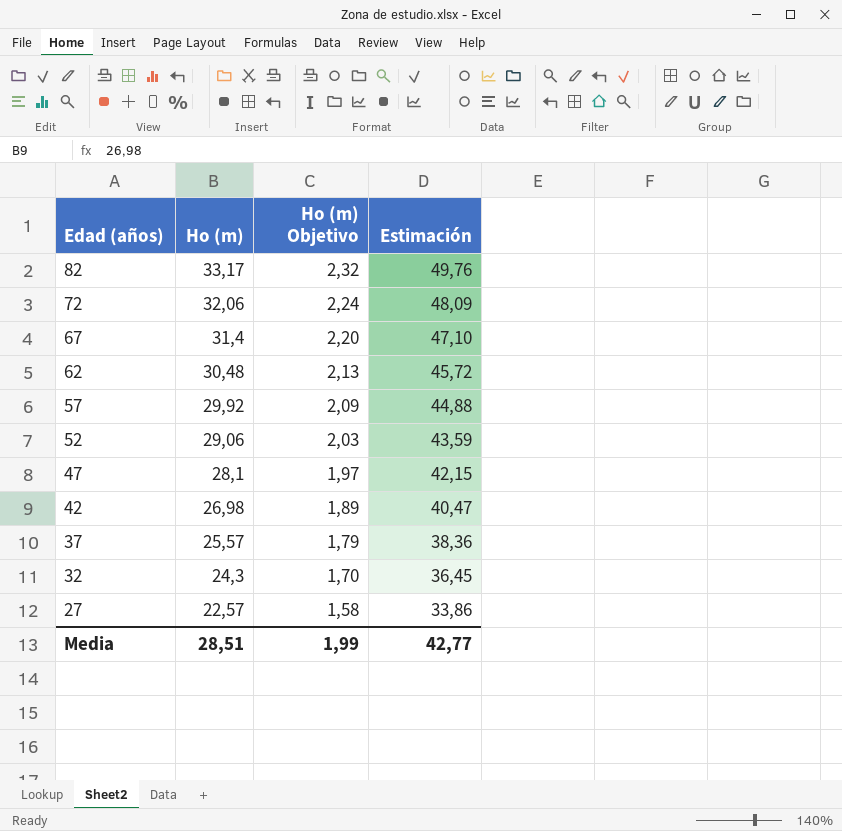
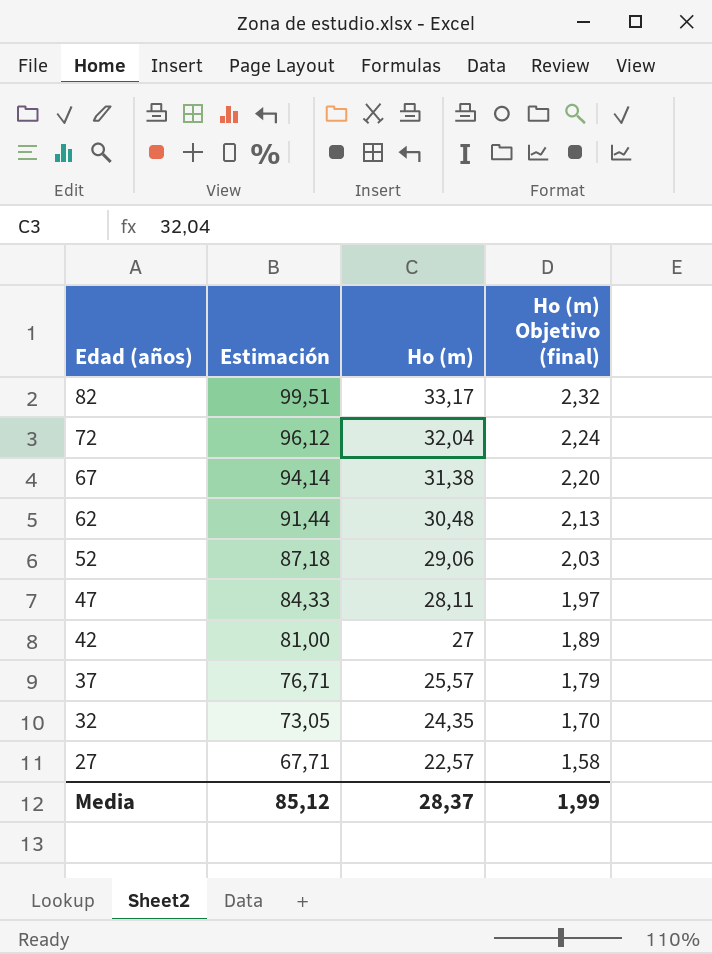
column Estimación | formula: [Ho (m)] * 1,5 -> [Ho (m)] * 3
column Estimación | position: 4 -> 2
column name: Ho (m) Objetivo -> Ho (m) Objetivo (final)
row 57: 29,92 | 2,09 | 44,88 -> none
72 | Ho (m): 32,06 -> 32,04
67 | Ho (m): 31,4 -> 31,38
47 | Ho (m): 28,1 -> 28,11
42 | Ho (m): 26,98 -> 27
32 | Ho (m): 24,3 -> 24,35
Media | Estimación: 42,77 -> 85,12
Media | Ho (m): 28,51 -> 28,37

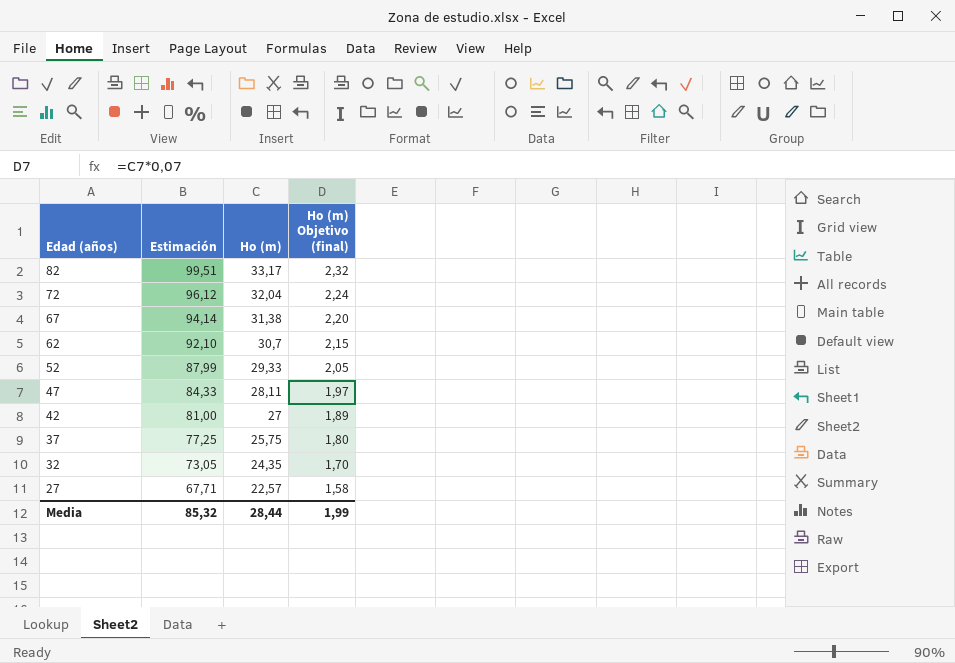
62 | Estimación: 91,44 -> 92,10
62 | Ho (m): 30,48 -> 30,7
62 | Ho (m) Objetivo (final): 2,13 -> 2,15
52 | Estimación: 87,18 -> 87,99
52 | Ho (m): 29,06 -> 29,33
52 | Ho (m) Objetivo (final): 2,03 -> 2,05
37 | Estimación: 76,71 -> 77,25
37 | Ho (m): 25,57 -> 25,75
37 | Ho (m) Objetivo (final): 1,79 -> 1,80
Media | Estimación: 85,12 -> 85,32
Media | Ho (m): 28,37 -> 28,44

